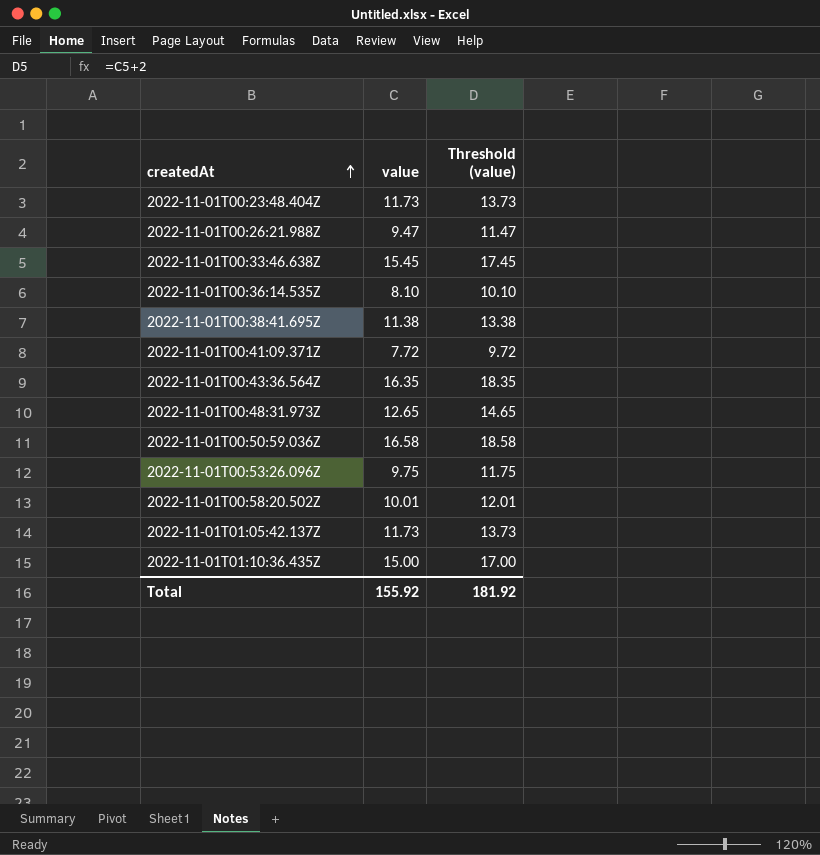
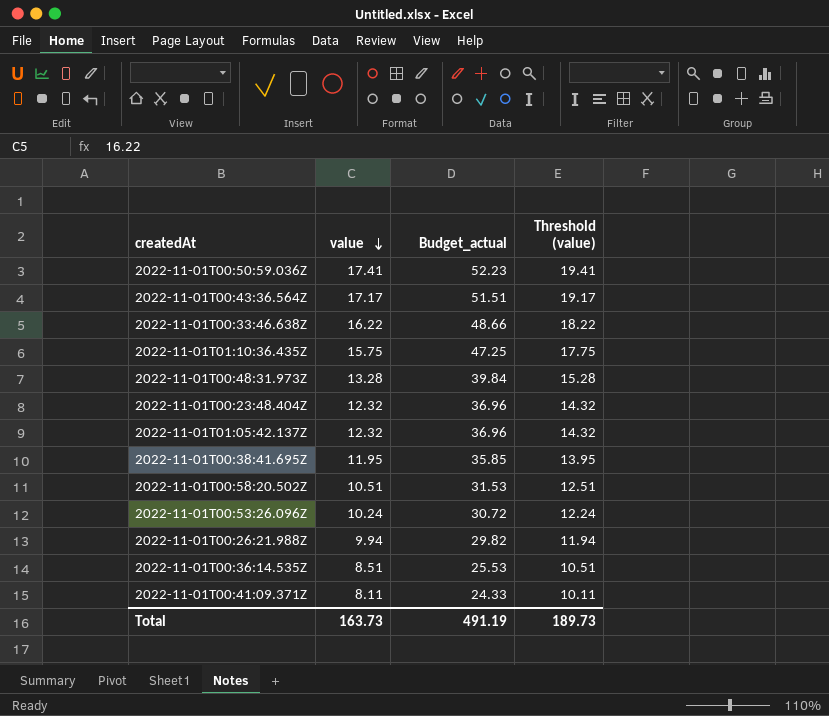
row order: createdAt ascending -> value descending
column Budget_actual | formula: none -> [value] * 3
2022-11-01T00:50:59.036Z | value: 16.58 -> 17.41
2022-11-01T00:50:59.036Z | Threshold (value): 18.58 -> 19.41
2022-11-01T00:43:36.564Z | value: 16.35 -> 17.17
2022-11-01T00:43:36.564Z | Threshold (value): 18.35 -> 19.17
2022-11-01T00:33:46.638Z | value: 15.45 -> 16.22
2022-11-01T00:33:46.638Z | Threshold (value): 17.45 -> 18.22
2022-11-01T01:10:36.435Z | value: 15.00 -> 15.75
2022-11-01T01:10:36.435Z | Threshold (value): 17.00 -> 17.75
2022-11-01T00:48:31.973Z | value: 12.65 -> 13.28
2022-11-01T00:48:31.973Z | Threshold (value): 14.65 -> 15.28
2022-11-01T00:23:48.404Z | value: 11.73 -> 12.32
2022-11-01T00:23:48.404Z | Threshold (value): 13.73 -> 14.32
2022-11-01T01:05:42.137Z | value: 11.73 -> 12.32
2022-11-01T01:05:42.137Z | Threshold (value): 13.73 -> 14.32
2022-11-01T00:38:41.695Z | value: 11.38 -> 11.95
2022-11-01T00:38:41.695Z | Threshold (value): 13.38 -> 13.95
2022-11-01T00:58:20.502Z | value: 10.01 -> 10.51
2022-11-01T00:58:20.502Z | Threshold (value): 12.01 -> 12.51
2022-11-01T00:53:26.096Z | value: 9.75 -> 10.24
2022-11-01T00:53:26.096Z | Threshold (value): 11.75 -> 12.24
2022-11-01T00:26:21.988Z | value: 9.47 -> 9.94
2022-11-01T00:26:21.988Z | Threshold (value): 11.47 -> 11.94
2022-11-01T00:36:14.535Z | value: 8.10 -> 8.51
2022-11-01T00:36:14.535Z | Threshold (value): 10.10 -> 10.51
2022-11-01T00:41:09.371Z | value: 7.72 -> 8.11
2022-11-01T00:41:09.371Z | Threshold (value): 9.72 -> 10.11
Total | value: 155.92 -> 163.73
Total | Threshold (value): 181.92 -> 189.73

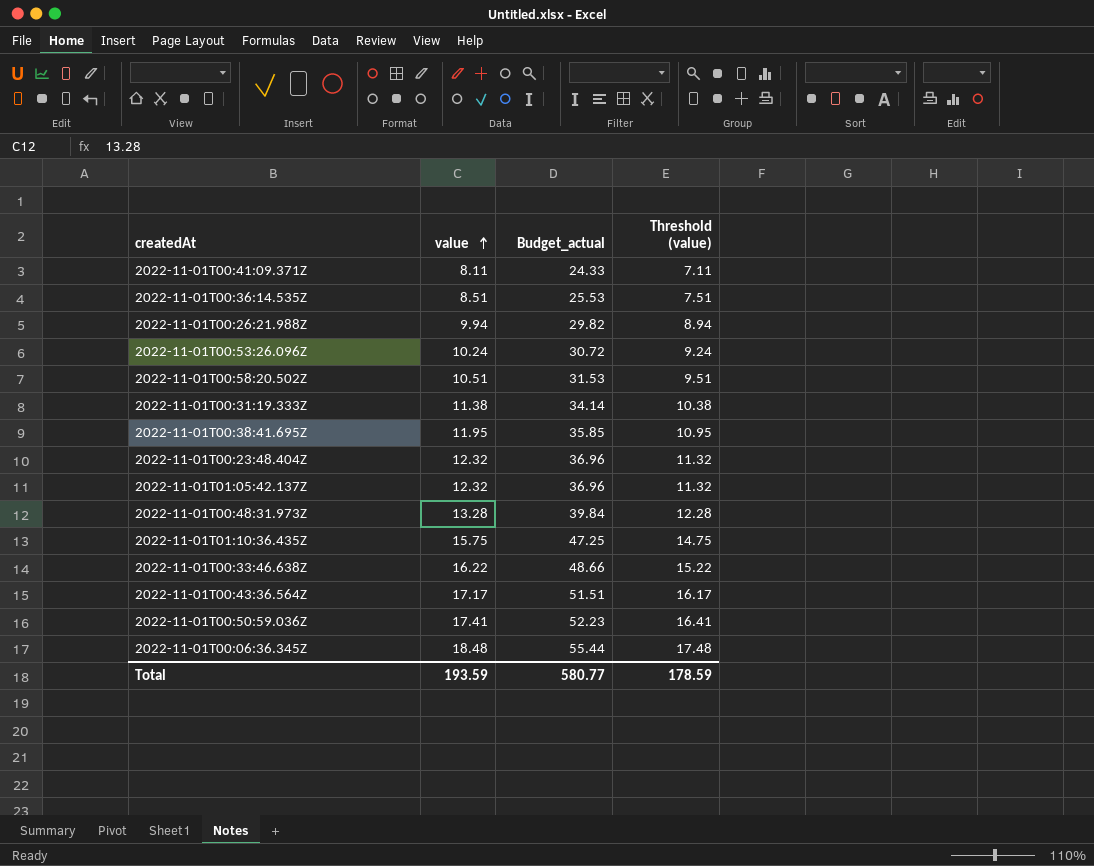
row order: value descending -> value ascending
column Threshold (value) | formula: [value] + 2 -> [value] - 1
row 2022-11-01T00:31:19.333Z: none -> 11.38 | 34.14 | 10.38
row 2022-11-01T00:06:36.345Z: none -> 18.48 | 55.44 | 17.48
Total | value: 163.73 -> 193.59
Total | Budget_actual: 491.19 -> 580.77
Total | Threshold (value): 189.73 -> 178.59

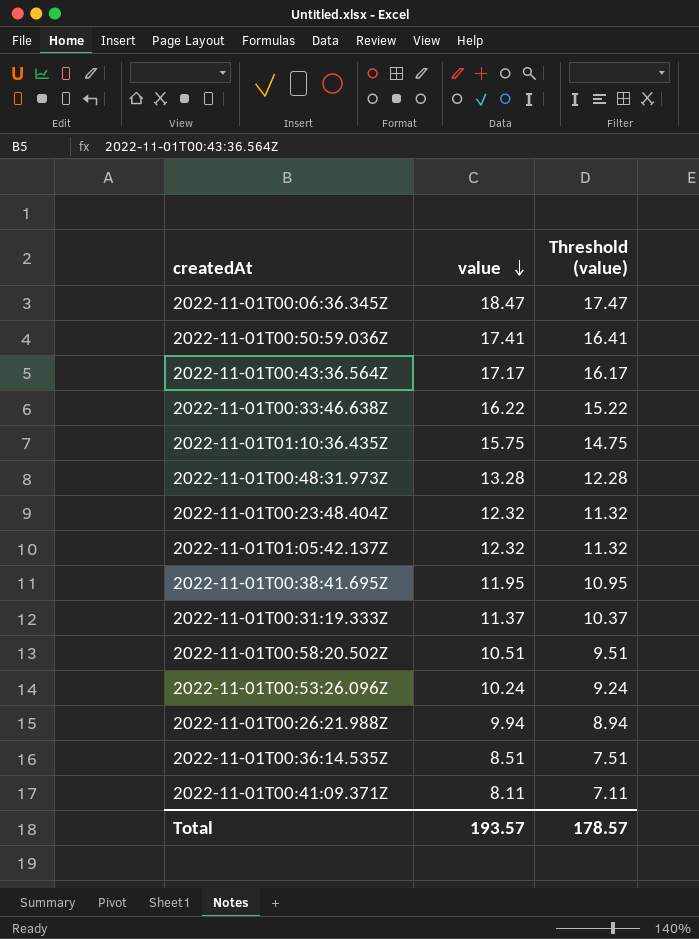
row order: value ascending -> value descending
column Budget_actual | formula: [value] * 3 -> none
2022-11-01T00:06:36.345Z | value: 18.48 -> 18.47
2022-11-01T00:06:36.345Z | Threshold (value): 17.48 -> 17.47
2022-11-01T00:31:19.333Z | value: 11.38 -> 11.37
2022-11-01T00:31:19.333Z | Threshold (value): 10.38 -> 10.37
Total | value: 193.59 -> 193.57
Total | Threshold (value): 178.59 -> 178.57

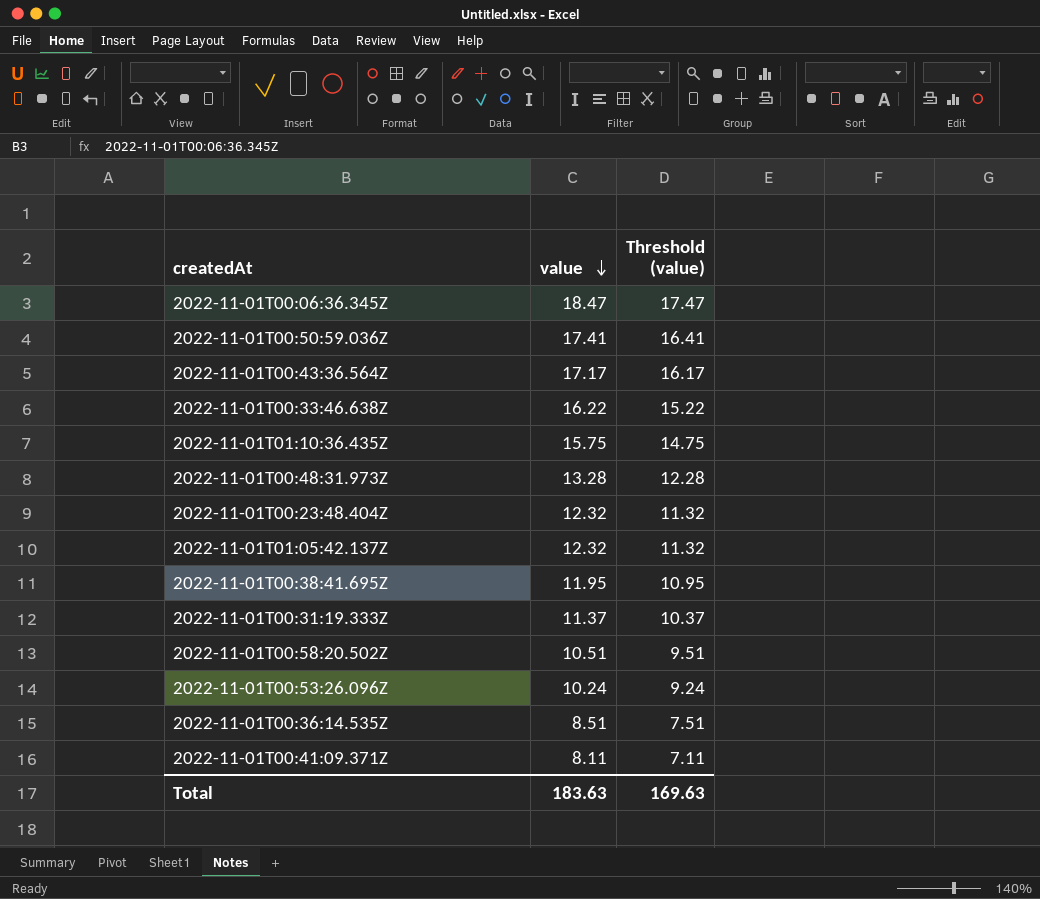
row 2022-11-01T00:26:21.988Z: 9.94 | 8.94 -> none
Total | value: 193.57 -> 183.63
Total | Threshold (value): 178.57 -> 169.63

